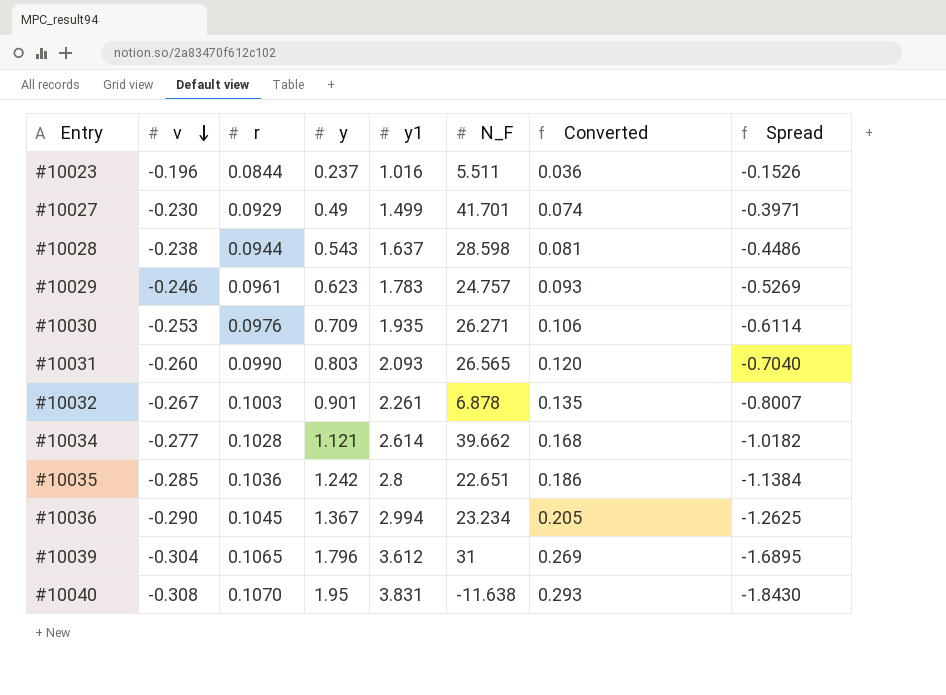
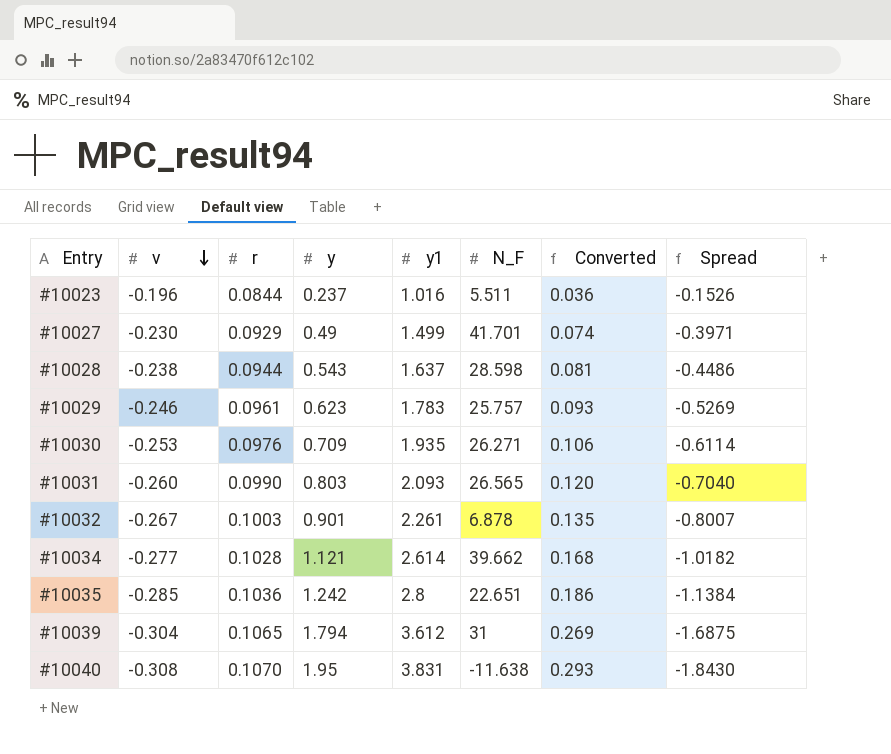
row #10036: -0.290 | 0.1045 | 1.367 | 2.994 | 23.234 | 0.205 | -1.2625 -> none
#10029 | N_F: 24.757 -> 25.757
#10039 | y: 1.796 -> 1.794
#10039 | Spread: -1.6895 -> -1.6875

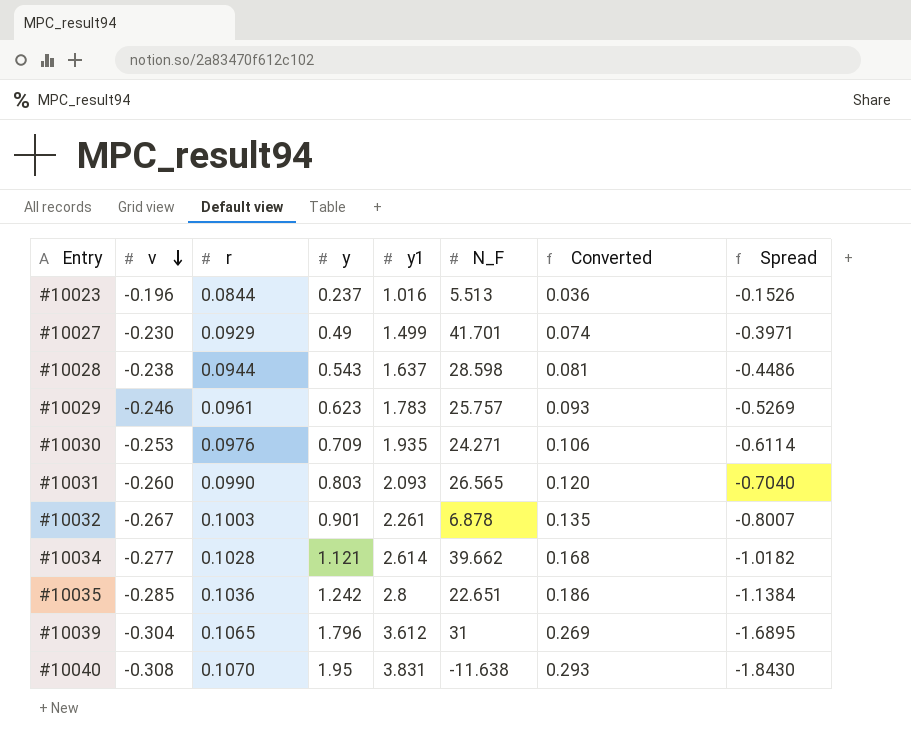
#10023 | N_F: 5.511 -> 5.513
#10030 | N_F: 26.271 -> 24.271
#10039 | y: 1.794 -> 1.796
#10039 | Spread: -1.6875 -> -1.6895

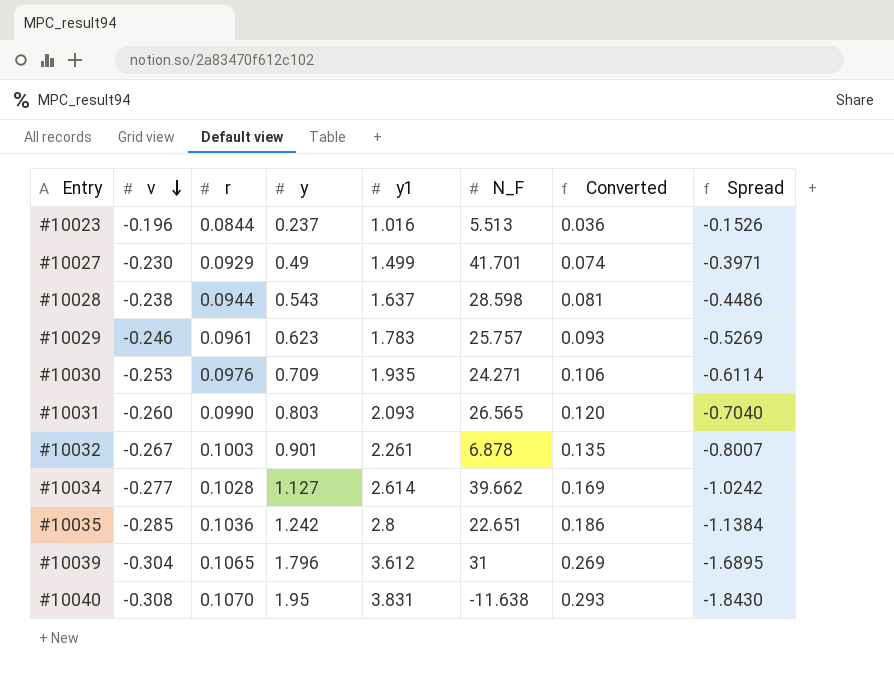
#10034 | y: 1.121 -> 1.127
#10034 | Converted: 0.168 -> 0.169
#10034 | Spread: -1.0182 -> -1.0242

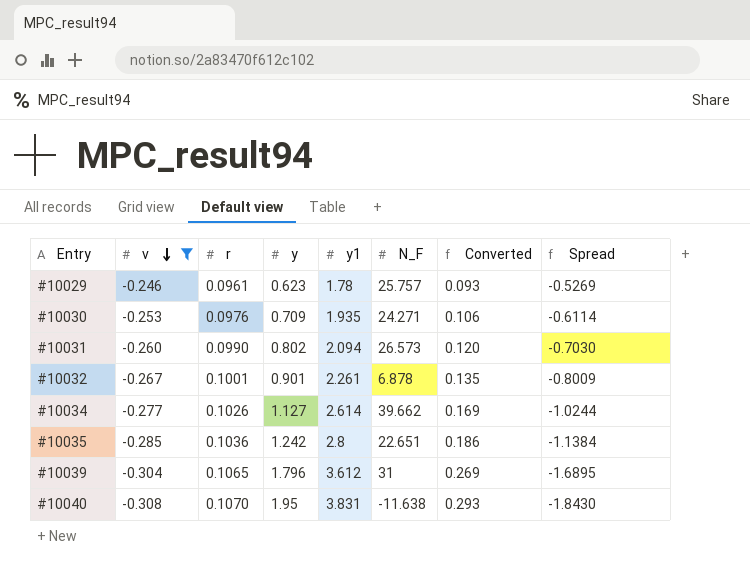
filter: none -> v <= -0.246
#10029 | y1: 1.783 -> 1.78
#10031 | y: 0.803 -> 0.802
#10031 | y1: 2.093 -> 2.094
#10031 | N_F: 26.565 -> 26.573
#10031 | Spread: -0.7040 -> -0.7030
#10032 | r: 0.1003 -> 0.1001
#10032 | Spread: -0.8007 -> -0.8009
#10034 | r: 0.1028 -> 0.1026
#10034 | Spread: -1.0242 -> -1.0244

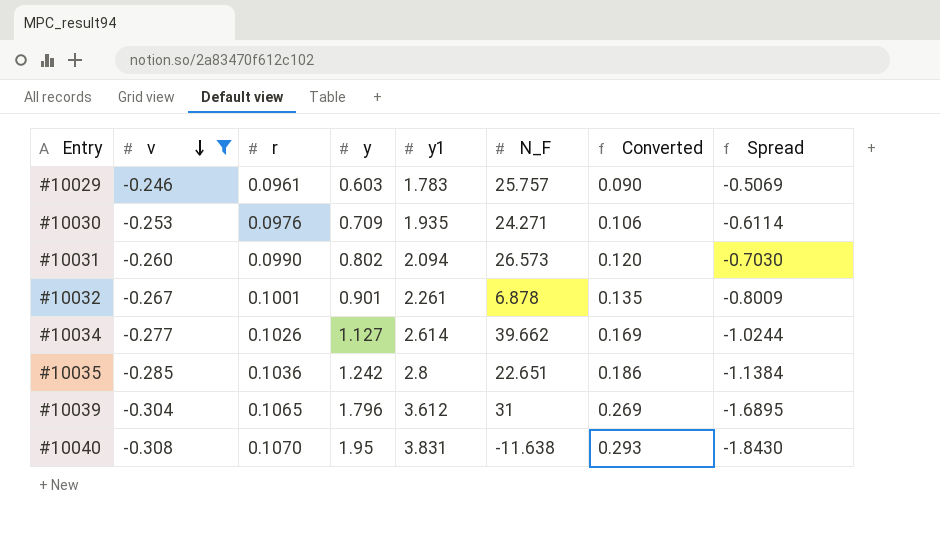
#10029 | y: 0.623 -> 0.603
#10029 | y1: 1.78 -> 1.783
#10029 | Converted: 0.093 -> 0.090
#10029 | Spread: -0.5269 -> -0.5069

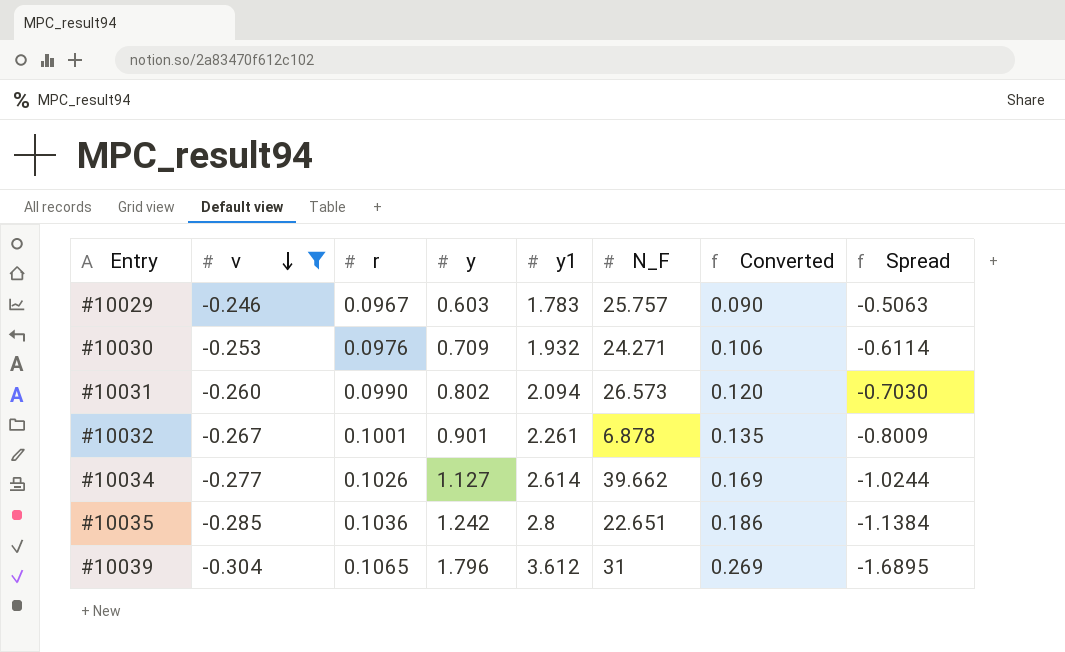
row #10040: -0.308 | 0.1070 | 1.95 | 3.831 | -11.638 | 0.293 | -1.8430 -> none
#10029 | r: 0.0961 -> 0.0967
#10029 | Spread: -0.5069 -> -0.5063
#10030 | y1: 1.935 -> 1.932

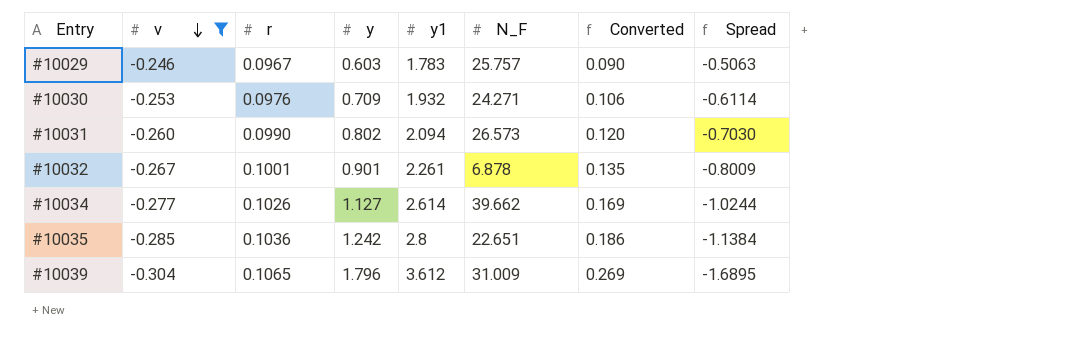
#10039 | N_F: 31 -> 31.009

